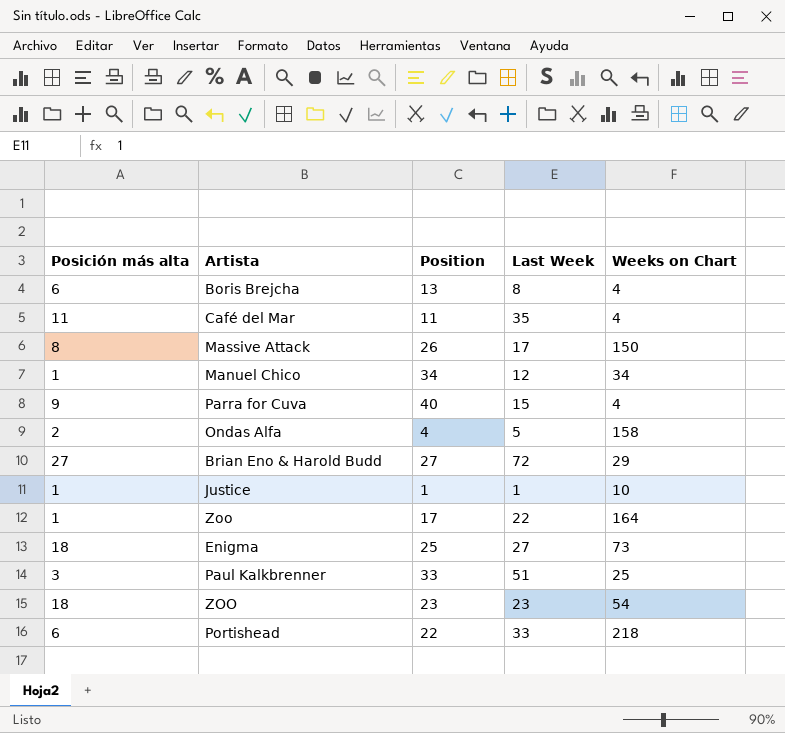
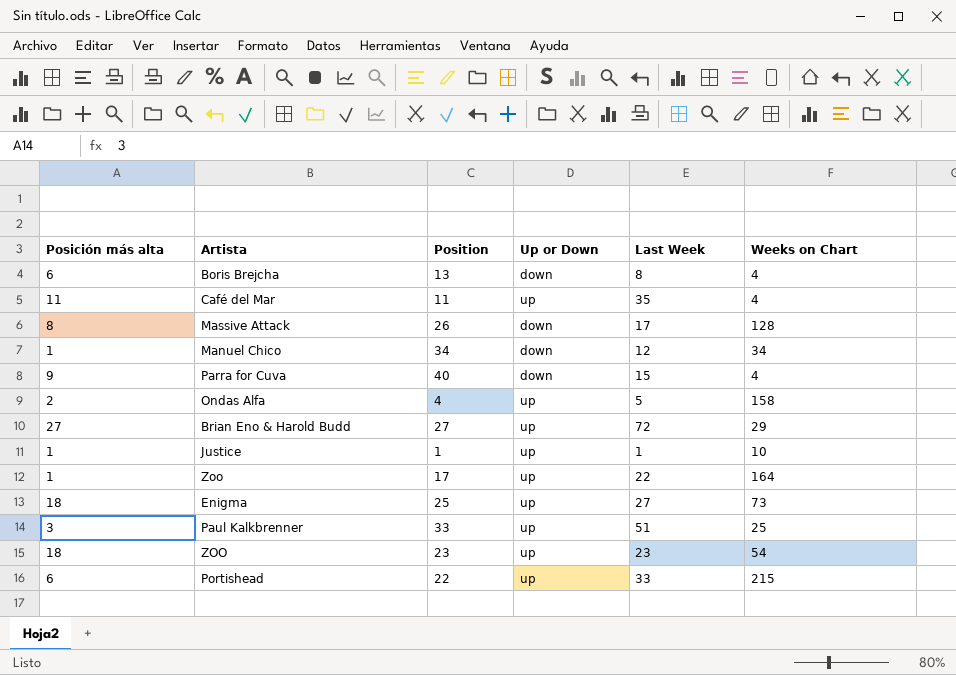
column Up or Down | position: none -> 4
Massive Attack | Weeks on Chart: 150 -> 128
Portishead | Weeks on Chart: 218 -> 215

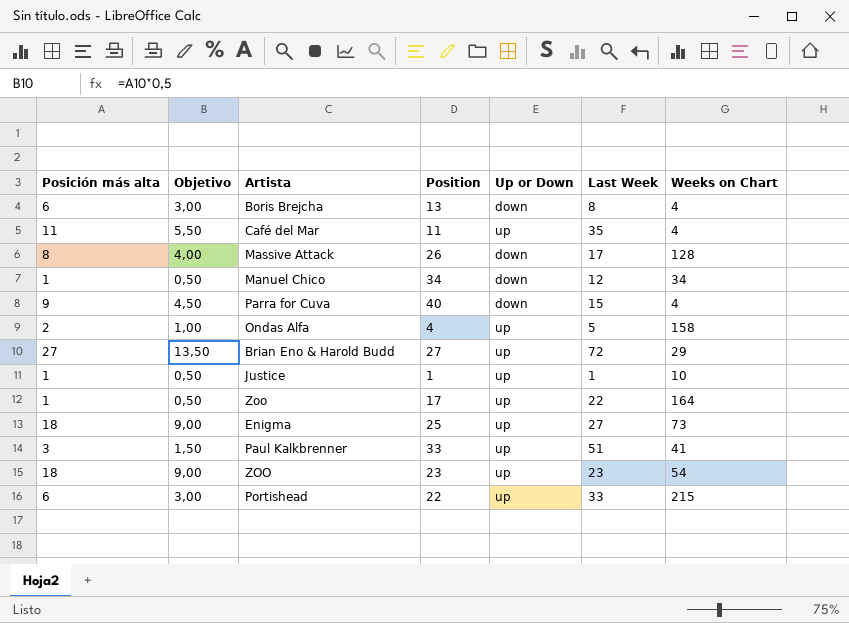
column Objetivo | formula: none -> [Posición más alta] * 0,5
Paul Kalkbrenner | Weeks on Chart: 25 -> 41

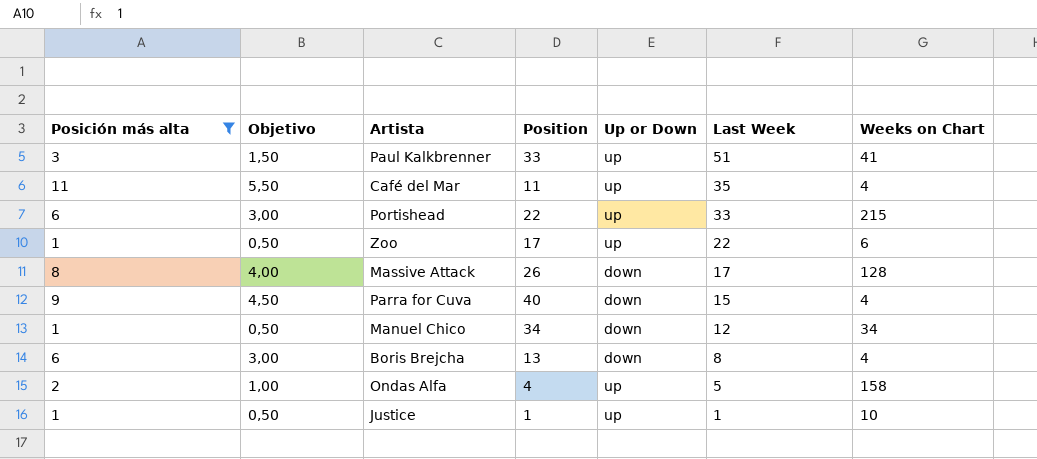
filter: none -> Posición más alta <= 11
row order: none -> Last Week descending
Zoo | Weeks on Chart: 164 -> 6

